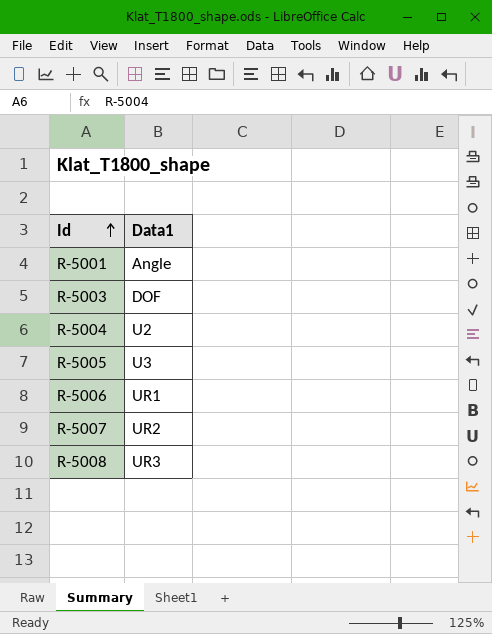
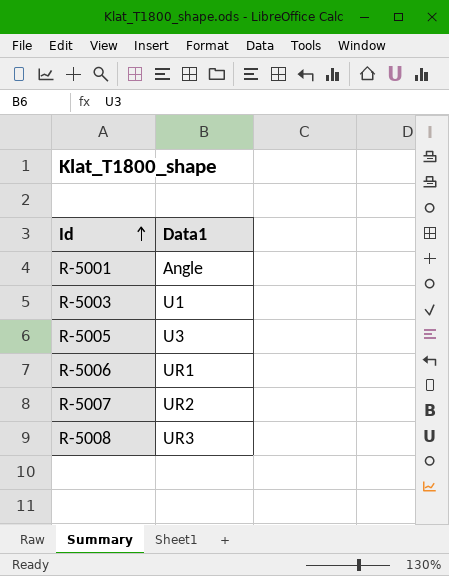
row R-5004: U2 -> none
R-5003 | Data1: DOF -> U1

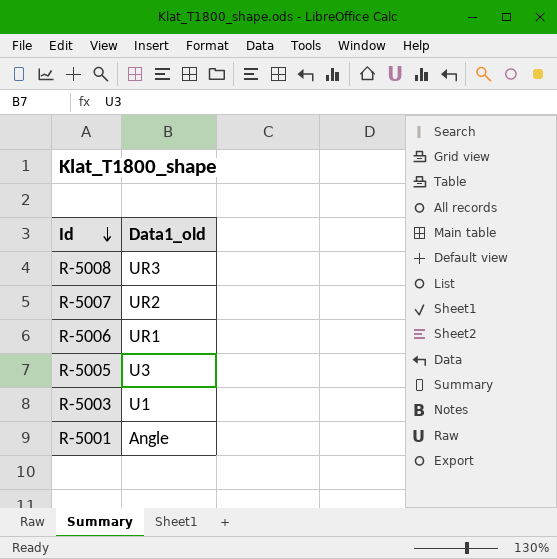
row order: Id ascending -> Id descending
column name: Data1 -> Data1_old

